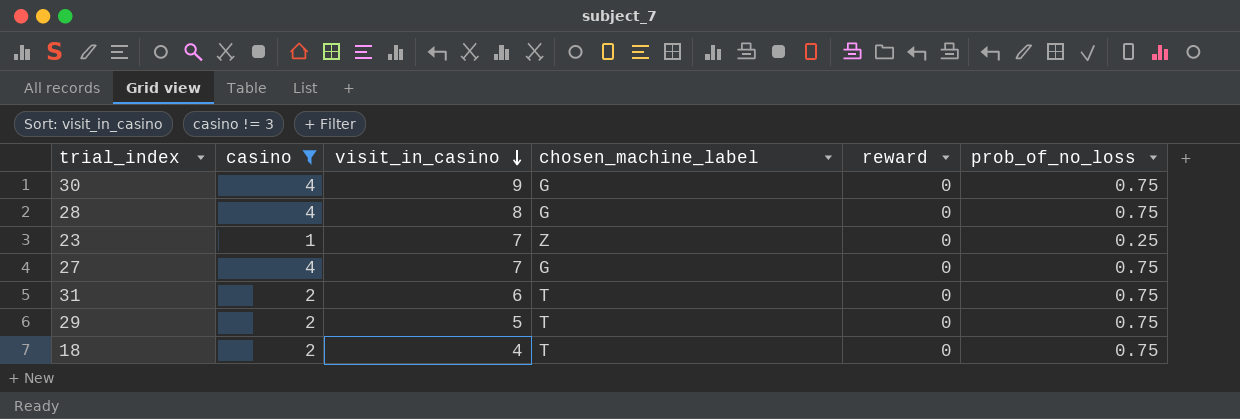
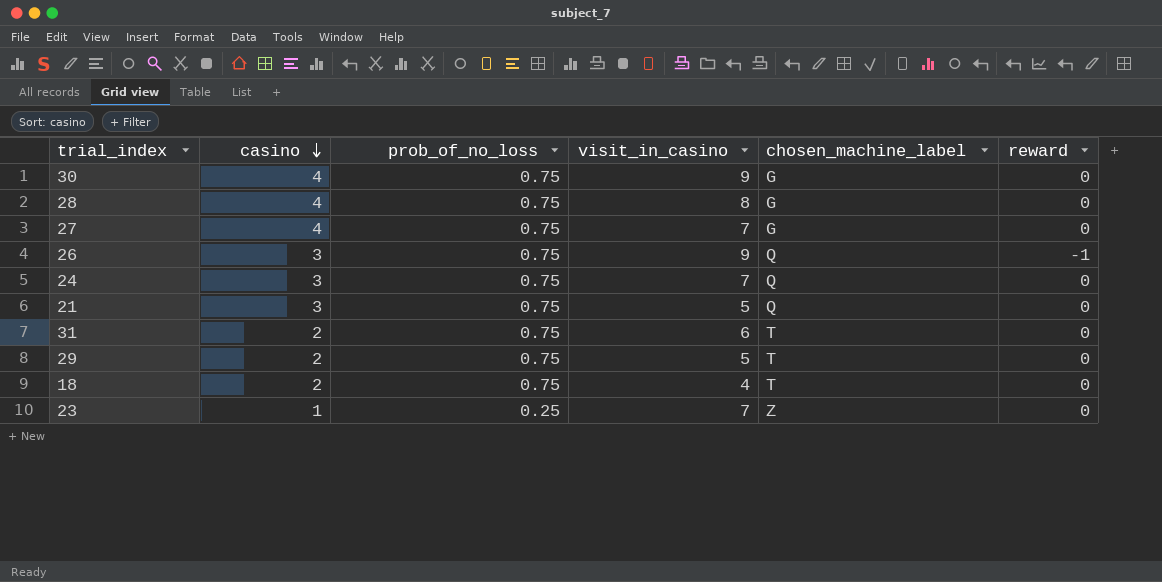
filter: casino != 3 -> none
row order: visit_in_casino descending -> casino descending
column prob_of_no_loss | position: 6 -> 3

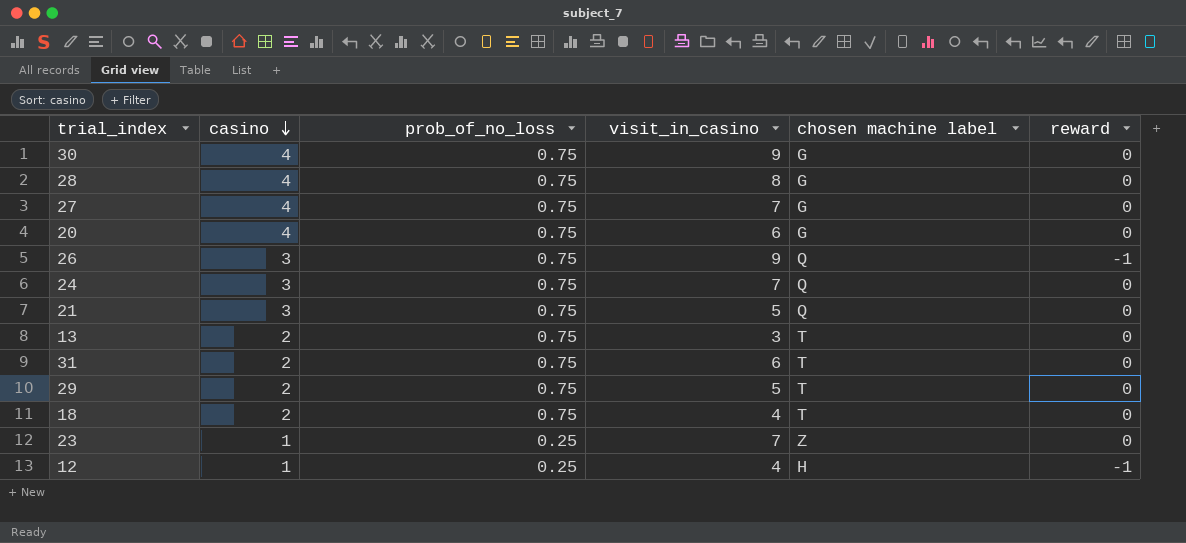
column name: chosen_machine_label -> chosen machine label
row 20: none -> 4 | 0.75 | 6 | G | 0
row 13: none -> 2 | 0.75 | 3 | T | 0
row 12: none -> 1 | 0.25 | 4 | H | -1

